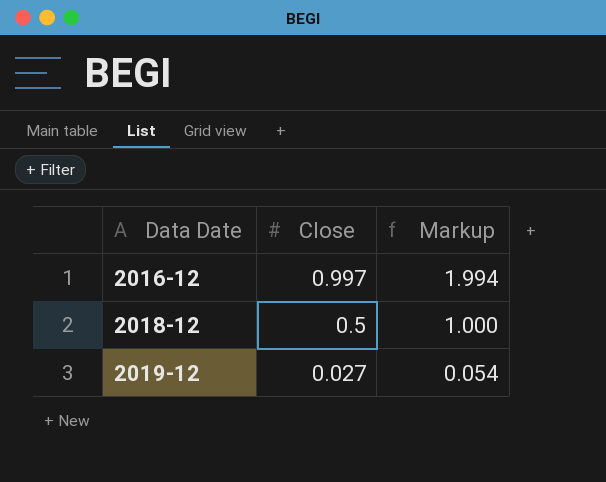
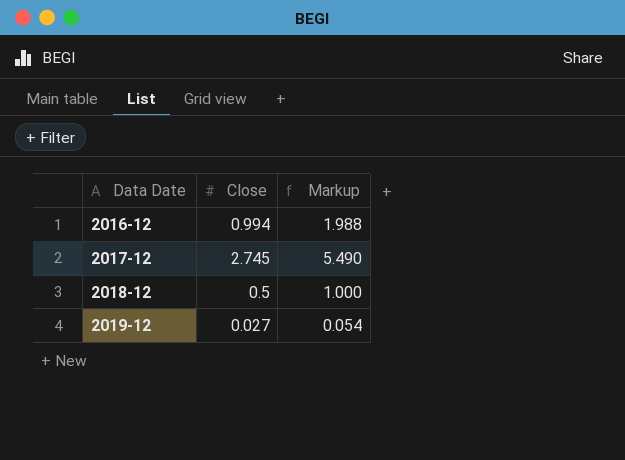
2016-12 | Close: 0.997 -> 0.994
2016-12 | Markup: 1.994 -> 1.988
row 2017-12: none -> 2.745 | 5.490

